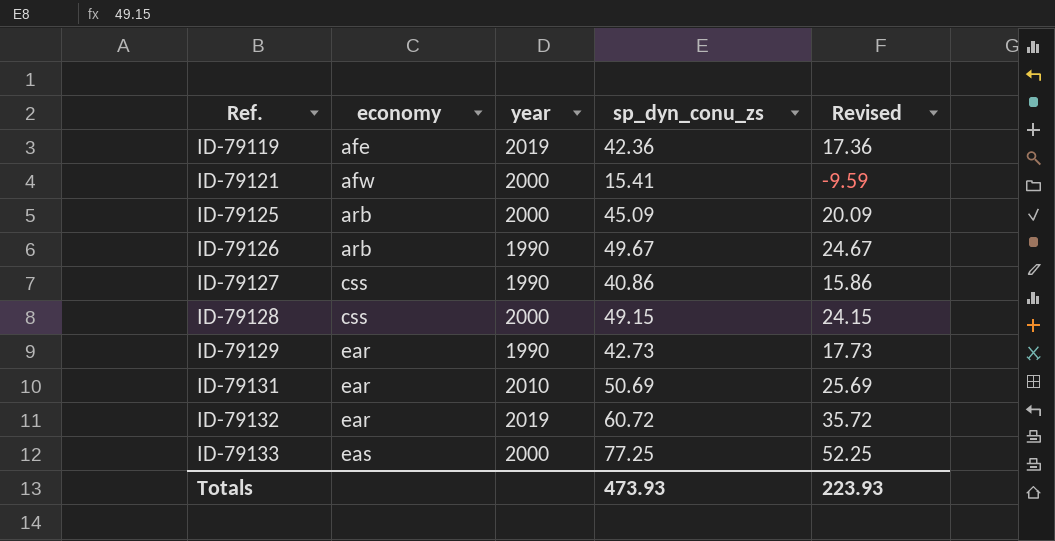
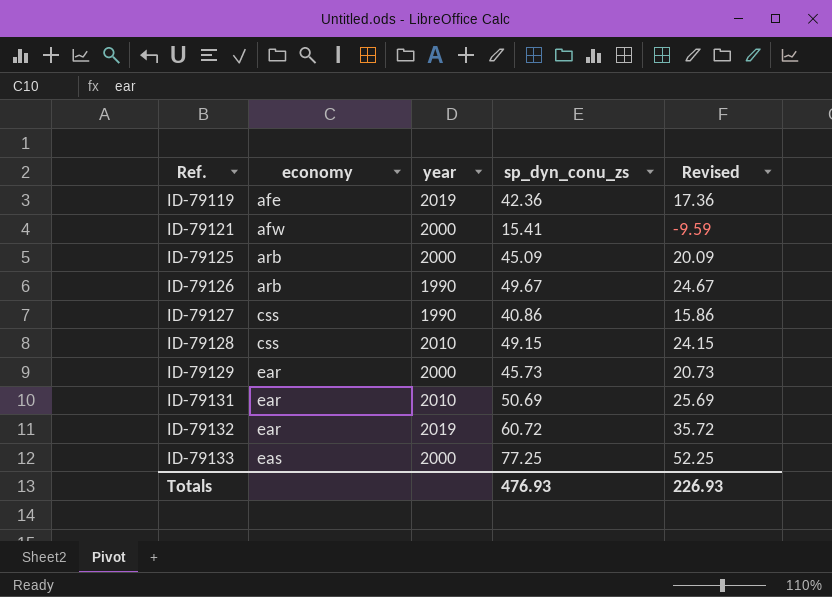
ID-79128 | year: 2000 -> 2010
ID-79129 | year: 1990 -> 2000
ID-79129 | sp_dyn_conu_zs: 42.73 -> 45.73
ID-79129 | Revised: 17.73 -> 20.73
Totals | sp_dyn_conu_zs: 473.93 -> 476.93
Totals | Revised: 223.93 -> 226.93

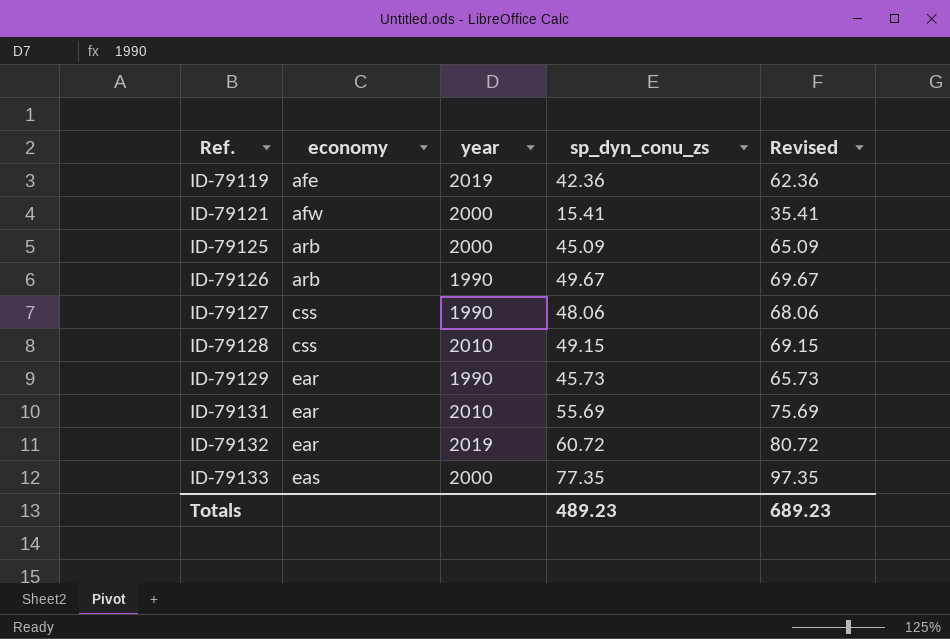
column Revised | formula: [sp_dyn_conu_zs] - 25 -> [sp_dyn_conu_zs] + 20
ID-79127 | sp_dyn_conu_zs: 40.86 -> 48.06
ID-79129 | year: 2000 -> 1990
ID-79131 | sp_dyn_conu_zs: 50.69 -> 55.69
ID-79133 | sp_dyn_conu_zs: 77.25 -> 77.35
Totals | sp_dyn_conu_zs: 476.93 -> 489.23
Totals | Revised: 226.93 -> 689.23

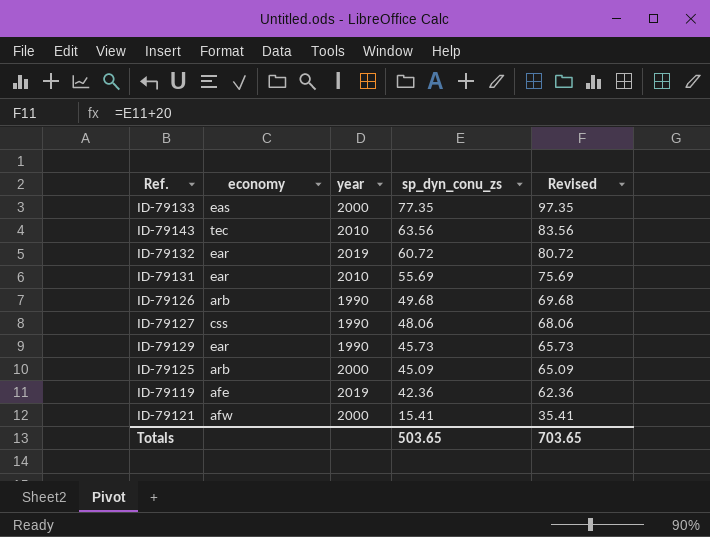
row order: Ref. ascending -> sp_dyn_conu_zs descending
row ID-79128: css | 2010 | 49.15 | 69.15 -> none
row ID-79143: none -> tec | 2010 | 63.56 | 83.56
ID-79126 | sp_dyn_conu_zs: 49.67 -> 49.68
ID-79126 | Revised: 69.67 -> 69.68
Totals | sp_dyn_conu_zs: 489.23 -> 503.65
Totals | Revised: 689.23 -> 703.65

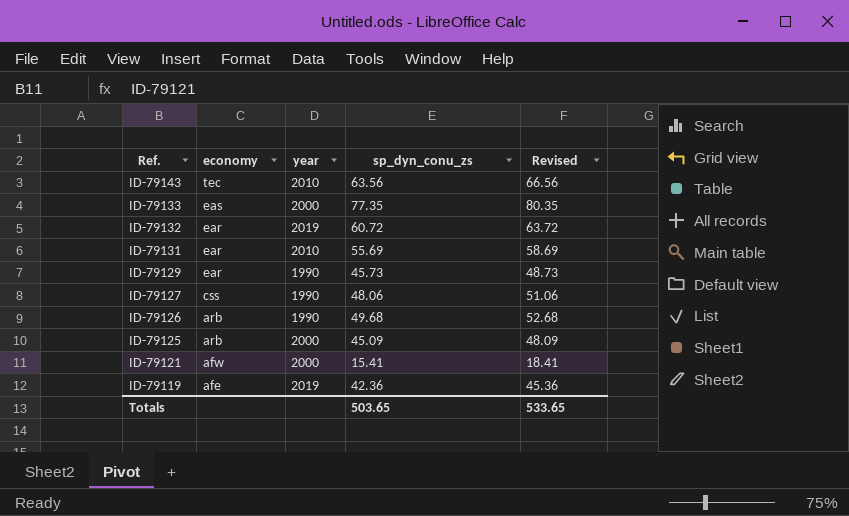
row order: sp_dyn_conu_zs descending -> Ref. descending
column Revised | formula: [sp_dyn_conu_zs] + 20 -> [sp_dyn_conu_zs] + 3
Totals | Revised: 703.65 -> 533.65

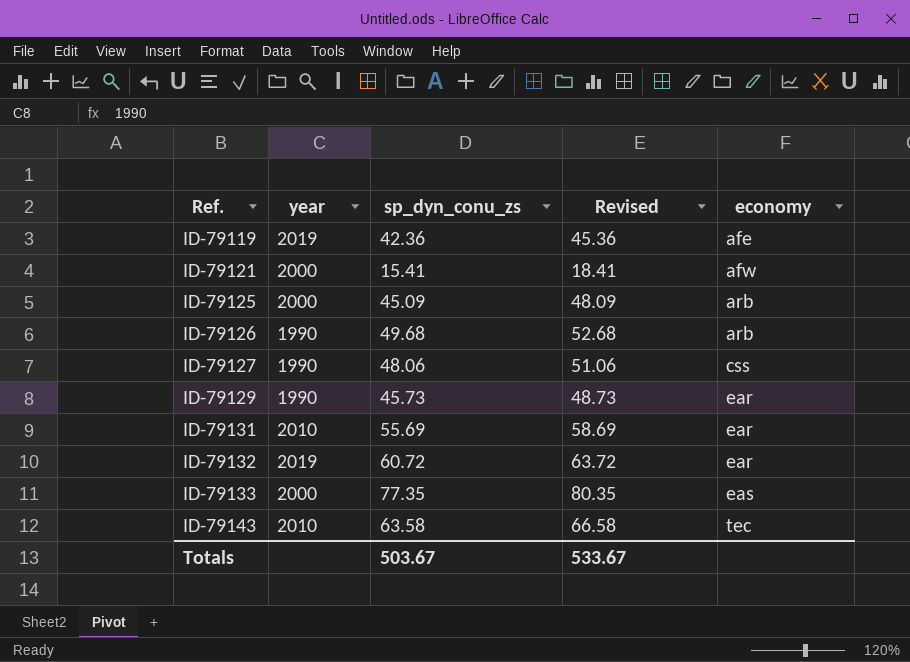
row order: Ref. descending -> Ref. ascending
column economy | position: 2 -> 5
ID-79143 | sp_dyn_conu_zs: 63.56 -> 63.58
ID-79143 | Revised: 66.56 -> 66.58
Totals | sp_dyn_conu_zs: 503.65 -> 503.67
Totals | Revised: 533.65 -> 533.67

